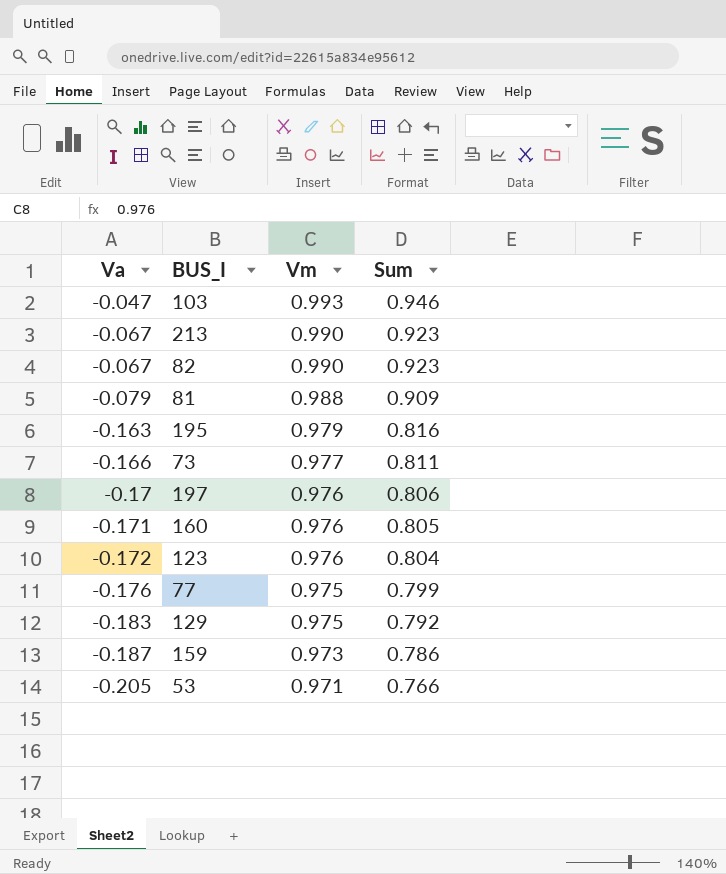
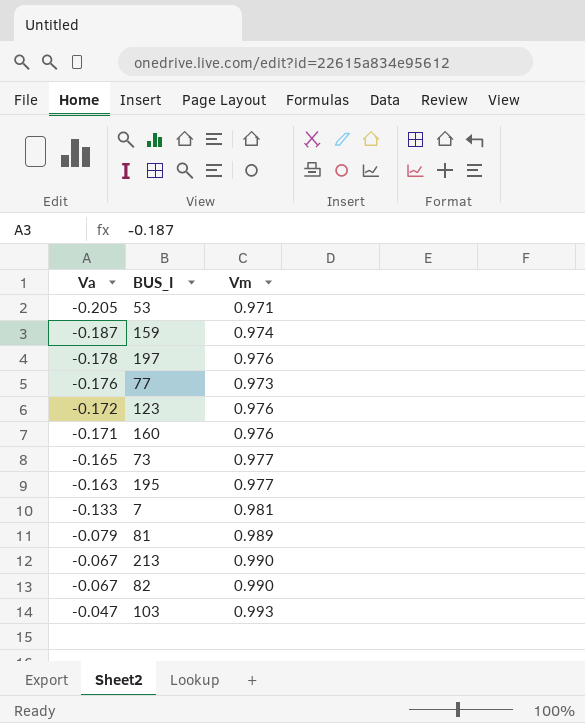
row order: Va descending -> Va ascending
column Sum | formula: [Va] + [Vm] -> none
row 129: -0.183 | 0.975 | 0.792 -> none
159 | Vm: 0.973 -> 0.974
197 | Va: -0.17 -> -0.178
77 | Vm: 0.975 -> 0.973
73 | Va: -0.166 -> -0.165
195 | Vm: 0.979 -> 0.977
row 7: none -> -0.133 | 0.981
81 | Vm: 0.988 -> 0.989

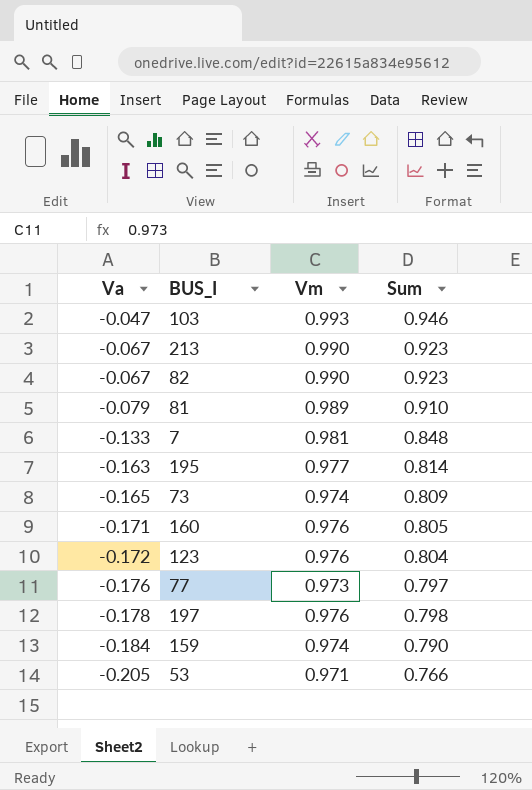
row order: Va ascending -> Va descending
column Sum | formula: none -> [Va] + [Vm]
73 | Vm: 0.977 -> 0.974
159 | Va: -0.187 -> -0.184

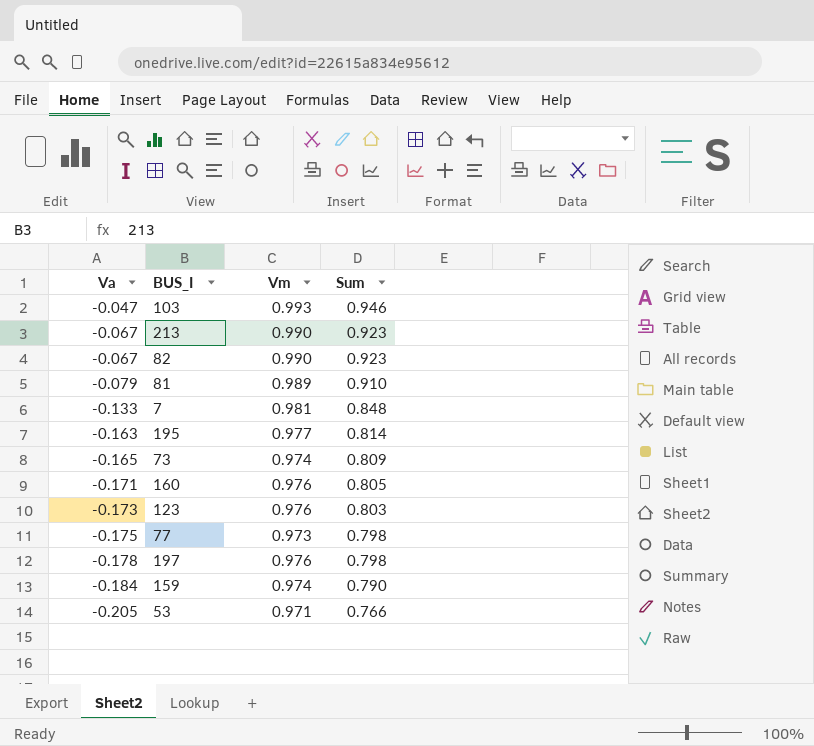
123 | Va: -0.172 -> -0.173
123 | Sum: 0.804 -> 0.803
77 | Va: -0.176 -> -0.175
77 | Sum: 0.797 -> 0.798

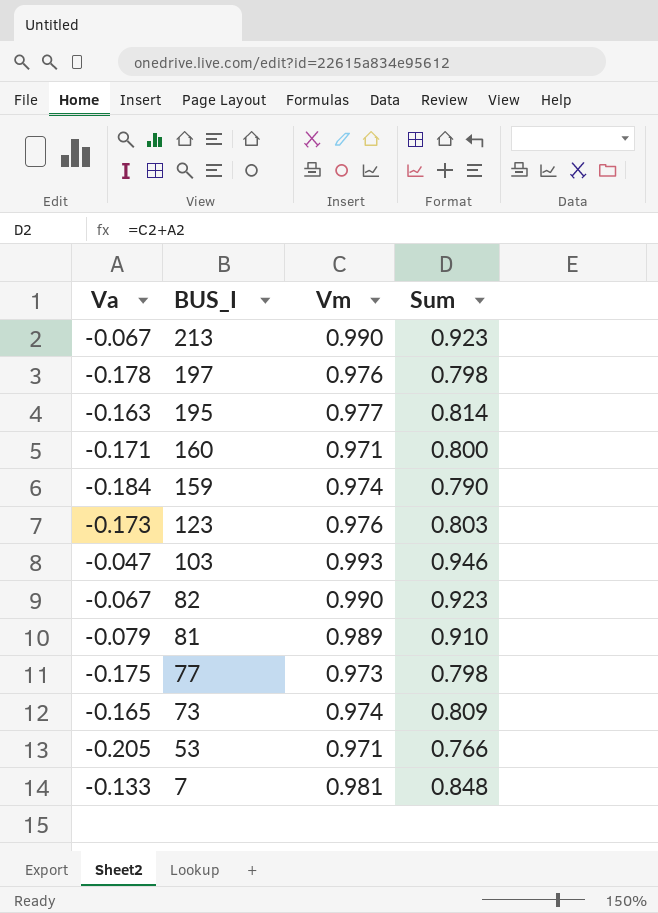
row order: Va descending -> BUS_I descending
160 | Vm: 0.976 -> 0.971
160 | Sum: 0.805 -> 0.800

